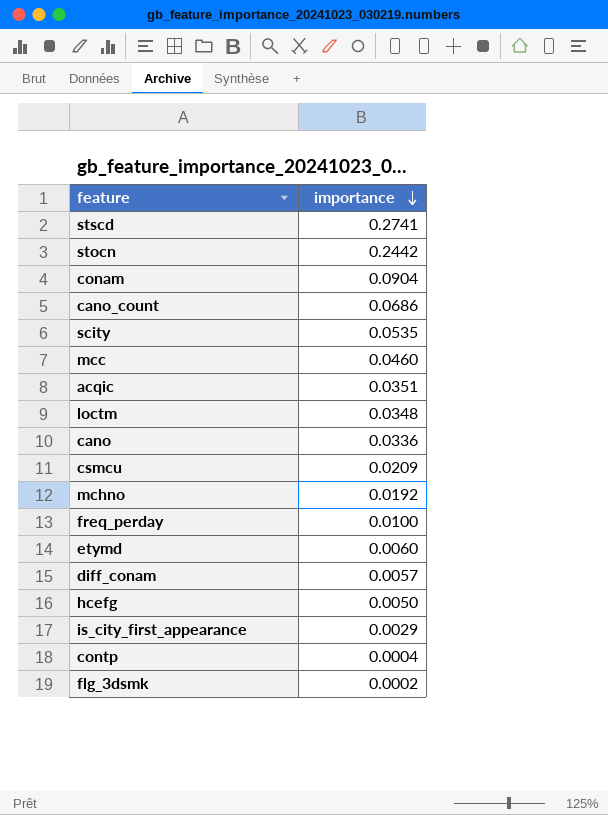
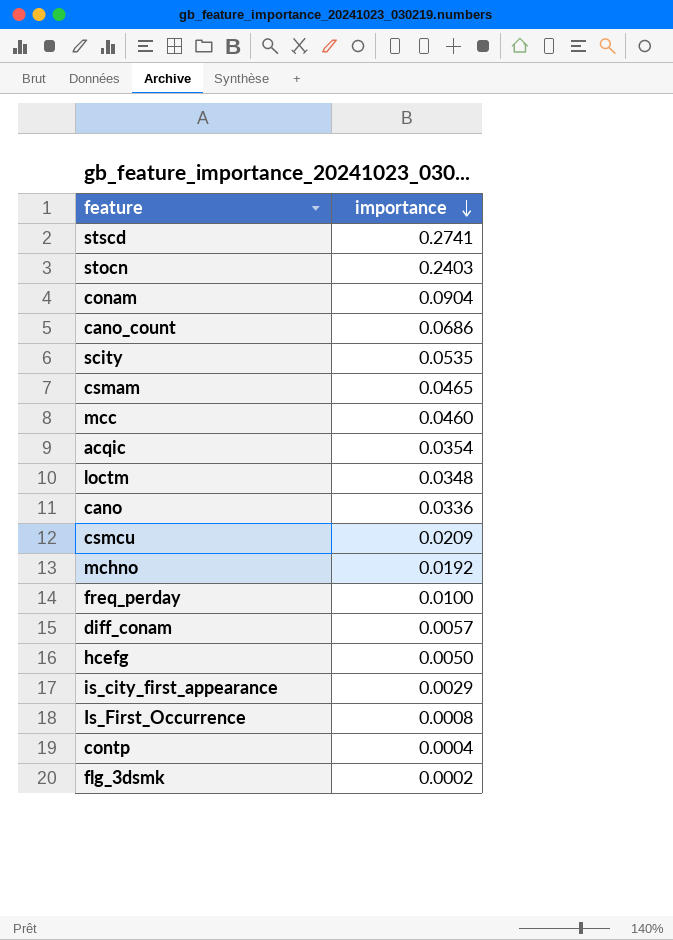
row etymd: 0.0060 -> none
stocn | importance: 0.2442 -> 0.2403
row csmam: none -> 0.0465
acqic | importance: 0.0351 -> 0.0354
row Is_First_Occurrence: none -> 0.0008

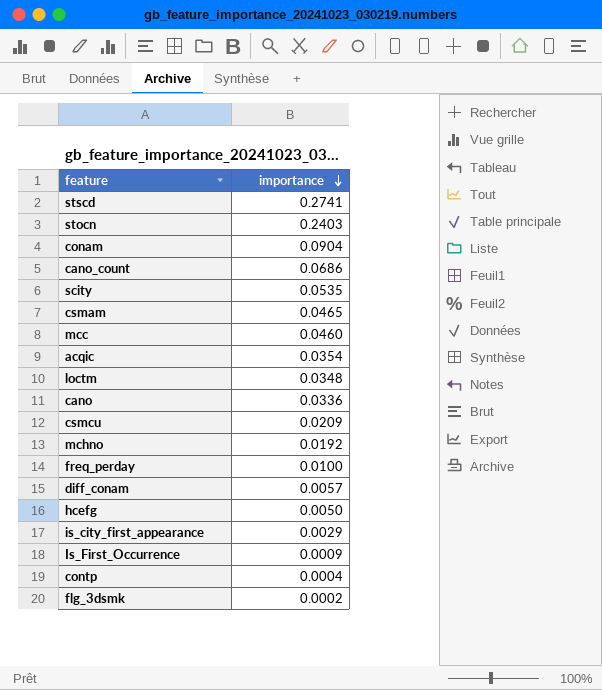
Is_First_Occurrence | importance: 0.0008 -> 0.0009

